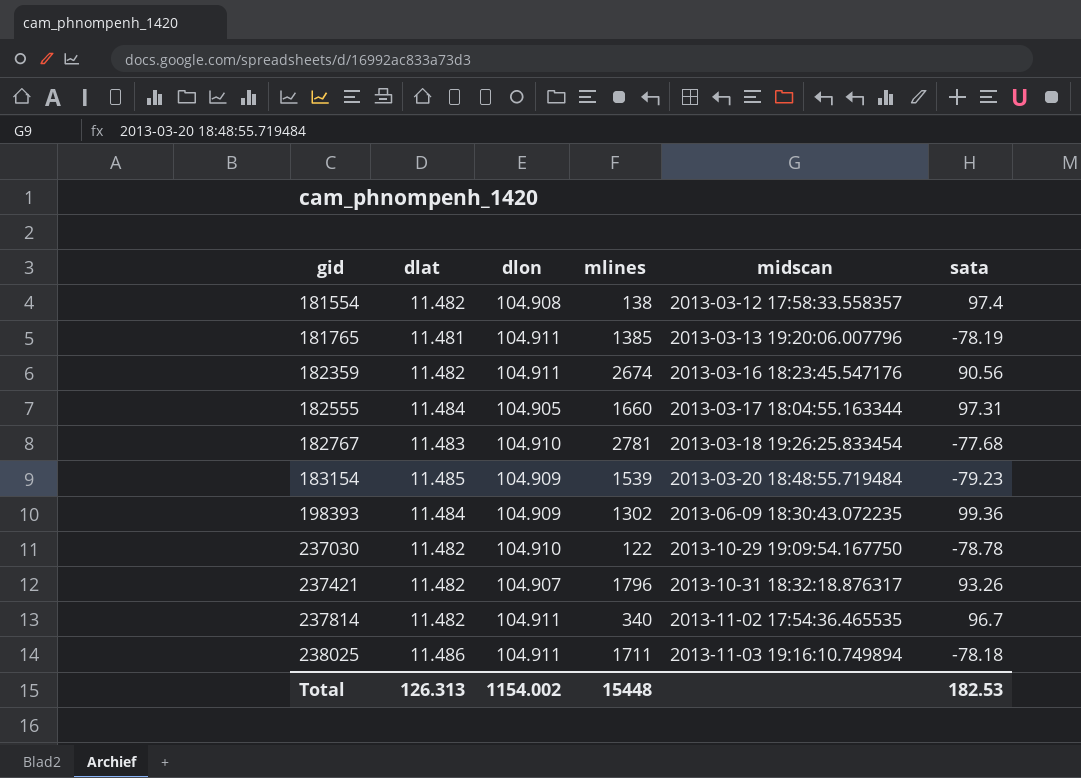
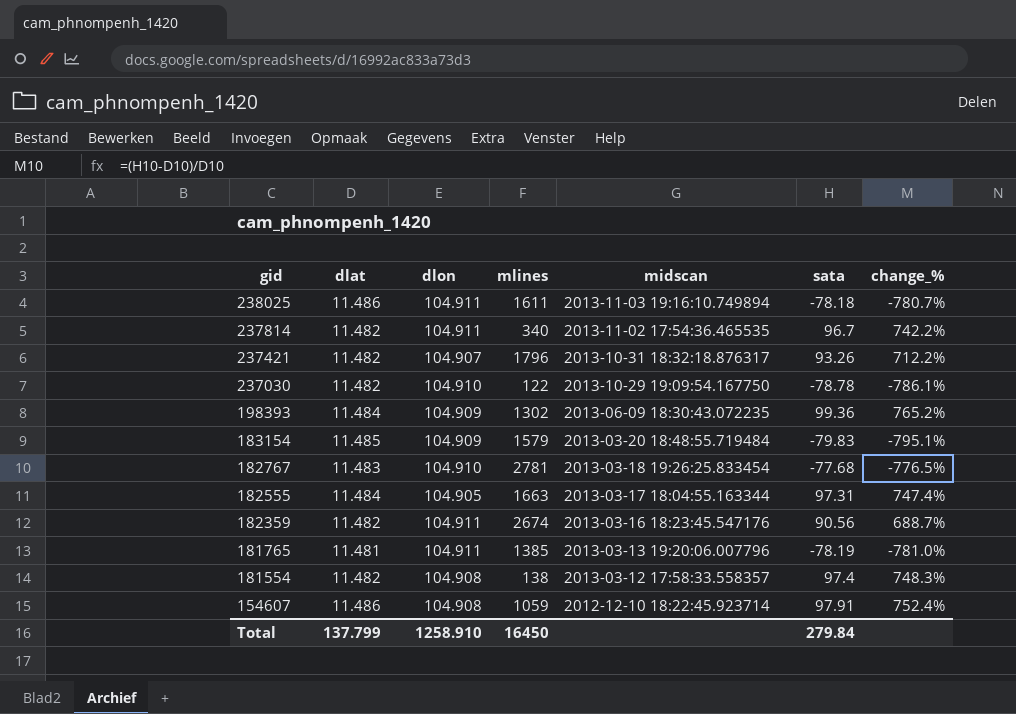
row order: gid ascending -> gid descending
column change_% | formula: none -> ([sata] - [dlat]) / [dlat]
238025 | mlines: 1711 -> 1611
183154 | mlines: 1539 -> 1579
183154 | sata: -79.23 -> -79.83
182555 | mlines: 1660 -> 1663
row 154607: none -> 11.486 | 104.908 | 1059 | 2012-12-10 18:22:45.923714 | 97.91 | 752.4%
Total | dlat: 126.313 -> 137.799
Total | dlon: 1154.002 -> 1258.910
Total | mlines: 15448 -> 16450
Total | sata: 182.53 -> 279.84

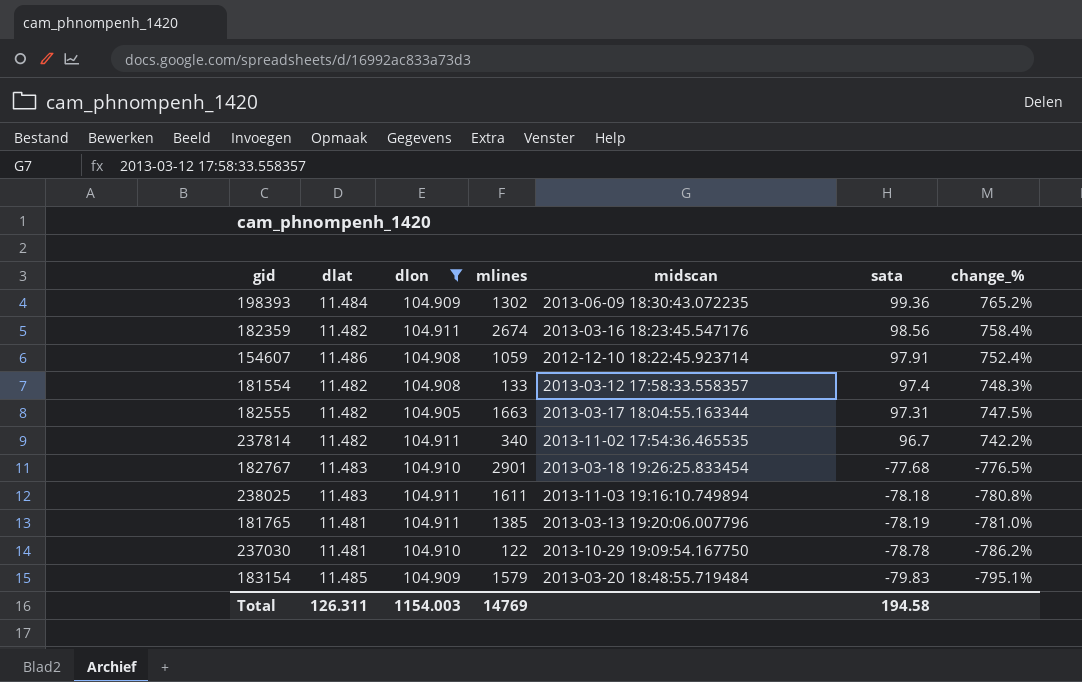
filter: none -> dlon != 104.907
row order: gid descending -> sata descending
182359 | sata: 90.56 -> 98.56
182359 | change_%: 688.7% -> 758.4%
181554 | mlines: 138 -> 133
182555 | dlat: 11.484 -> 11.482
182555 | change_%: 747.4% -> 747.5%
182767 | mlines: 2781 -> 2901
238025 | dlat: 11.486 -> 11.483
238025 | change_%: -780.7% -> -780.8%
237030 | dlat: 11.482 -> 11.481
237030 | change_%: -786.1% -> -786.2%
Total | dlat: 137.799 -> 126.311
Total | dlon: 1258.910 -> 1154.003
Total | mlines: 16450 -> 14769
Total | sata: 279.84 -> 194.58

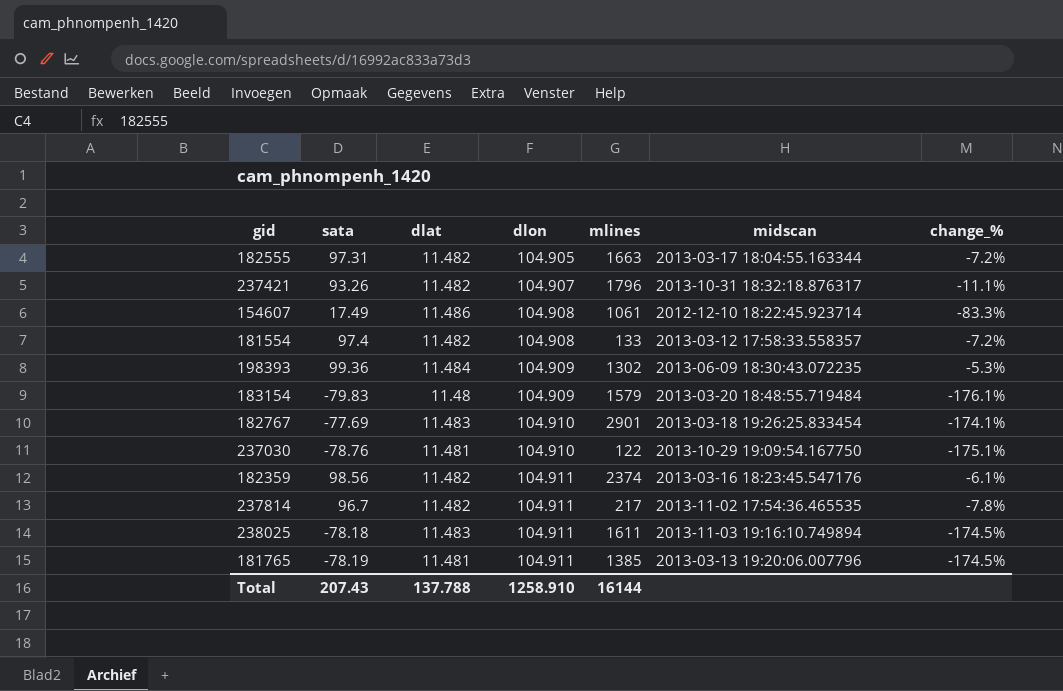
filter: dlon != 104.907 -> none
row order: sata descending -> dlon ascending
column sata | position: 6 -> 2
column change_% | formula: ([sata] - [dlat]) / [dlat] -> ([sata] - [dlon]) / [dlon]
154607 | sata: 97.91 -> 17.49
154607 | mlines: 1059 -> 1061
183154 | dlat: 11.485 -> 11.48
182767 | sata: -77.68 -> -77.69
237030 | sata: -78.78 -> -78.76
182359 | mlines: 2674 -> 2374
237814 | mlines: 340 -> 217
Total | sata: 194.58 -> 207.43
Total | dlat: 126.311 -> 137.788
Total | dlon: 1154.003 -> 1258.910
Total | mlines: 14769 -> 16144

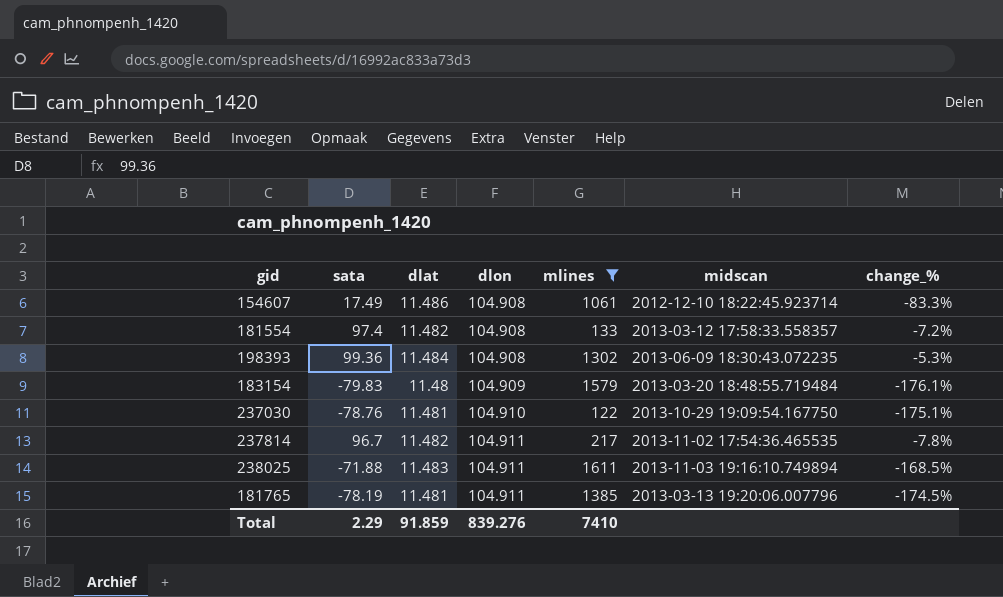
filter: none -> mlines <= 1611
198393 | dlon: 104.909 -> 104.908
238025 | sata: -78.18 -> -71.88
238025 | change_%: -174.5% -> -168.5%
Total | sata: 207.43 -> 2.29
Total | dlat: 137.788 -> 91.859
Total | dlon: 1258.910 -> 839.276
Total | mlines: 16144 -> 7410

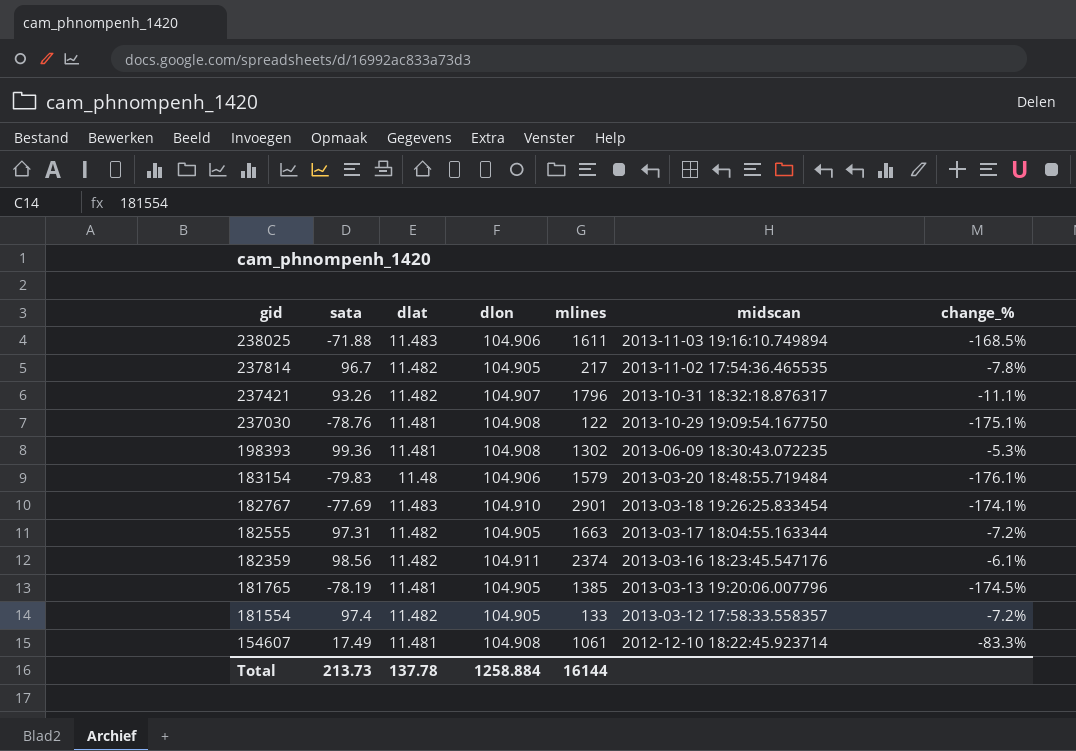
filter: mlines <= 1611 -> none
row order: dlon ascending -> gid descending
238025 | dlon: 104.911 -> 104.906
237814 | dlon: 104.911 -> 104.905
237030 | dlon: 104.910 -> 104.908
198393 | dlat: 11.484 -> 11.481
183154 | dlon: 104.909 -> 104.906
181765 | dlon: 104.911 -> 104.905
181554 | dlon: 104.908 -> 104.905
154607 | dlat: 11.486 -> 11.481
Total | sata: 2.29 -> 213.73
Total | dlat: 91.859 -> 137.78
Total | dlon: 839.276 -> 1258.884
Total | mlines: 7410 -> 16144

